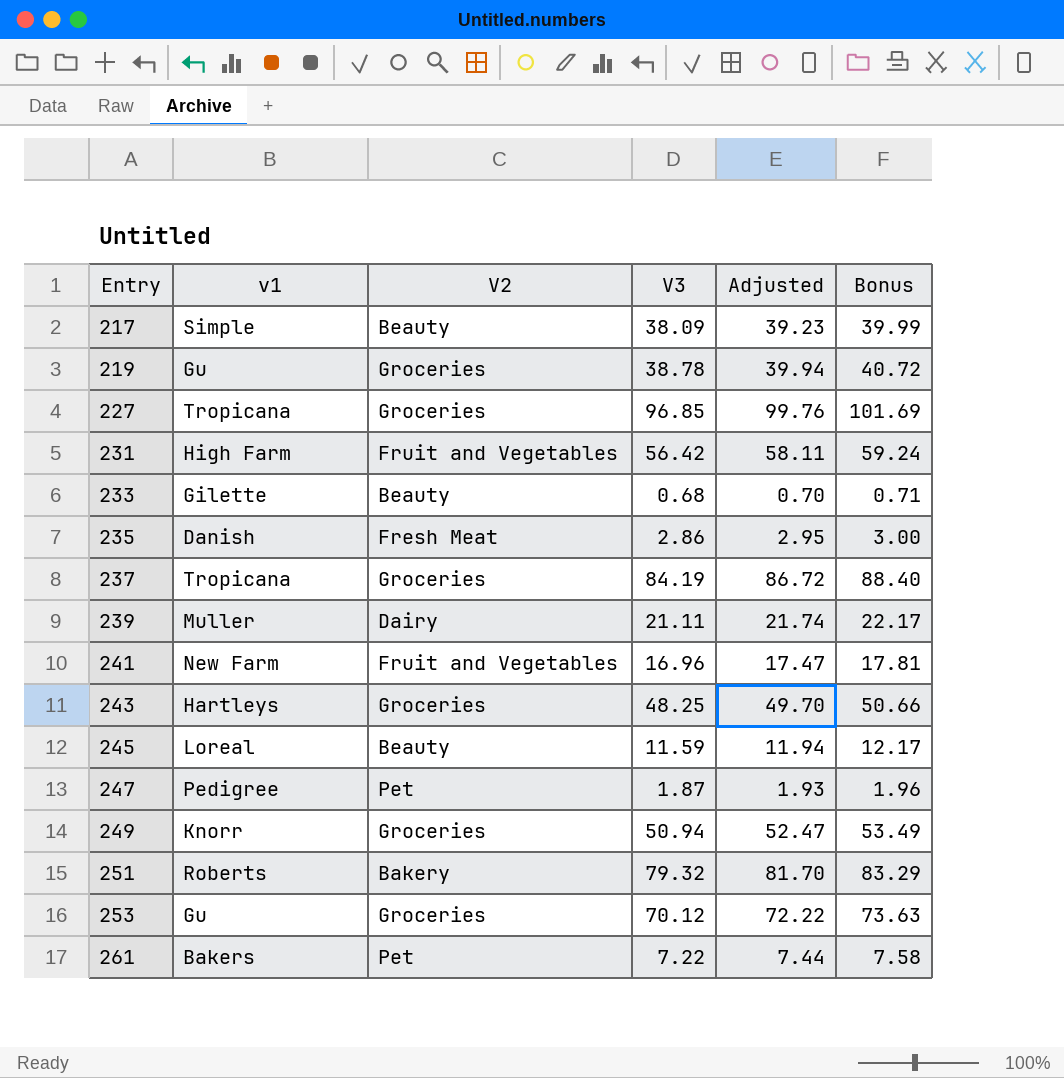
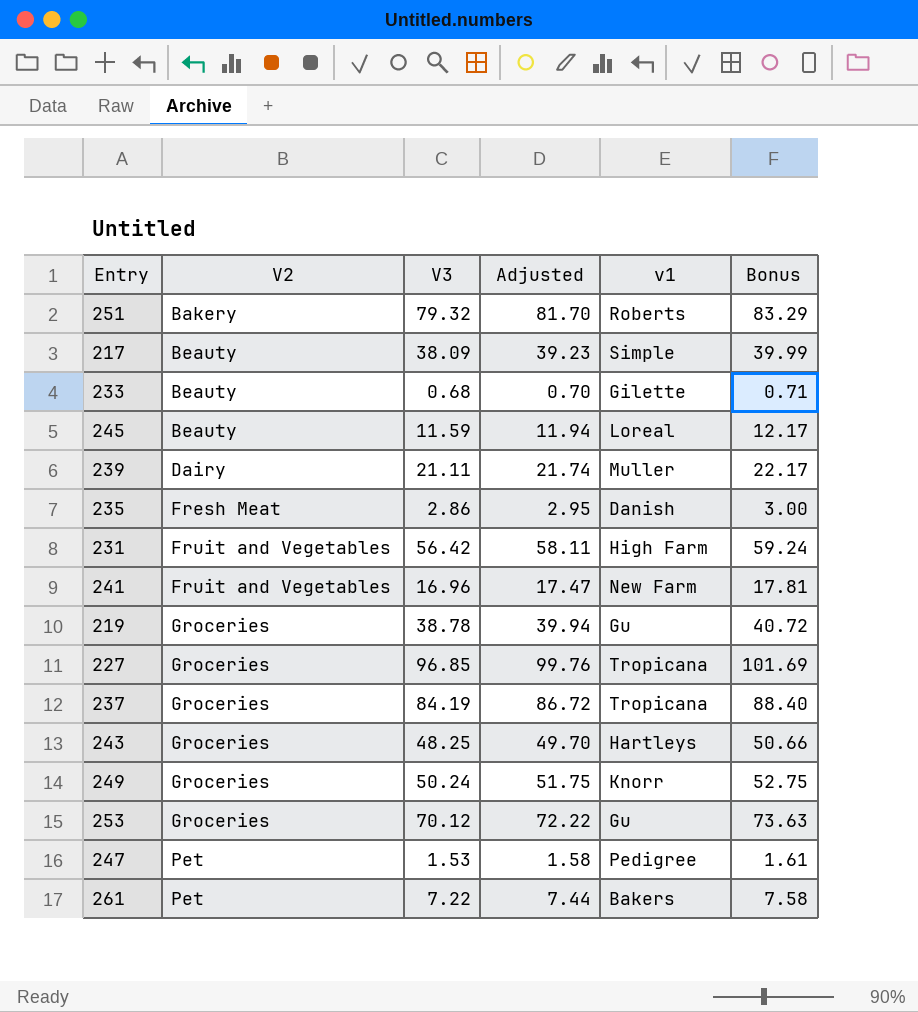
row order: Entry ascending -> V2 ascending
column v1 | position: 2 -> 5
249 | V3: 50.94 -> 50.24
249 | Adjusted: 52.47 -> 51.75
249 | Bonus: 53.49 -> 52.75
247 | V3: 1.87 -> 1.53
247 | Adjusted: 1.93 -> 1.58
247 | Bonus: 1.96 -> 1.61

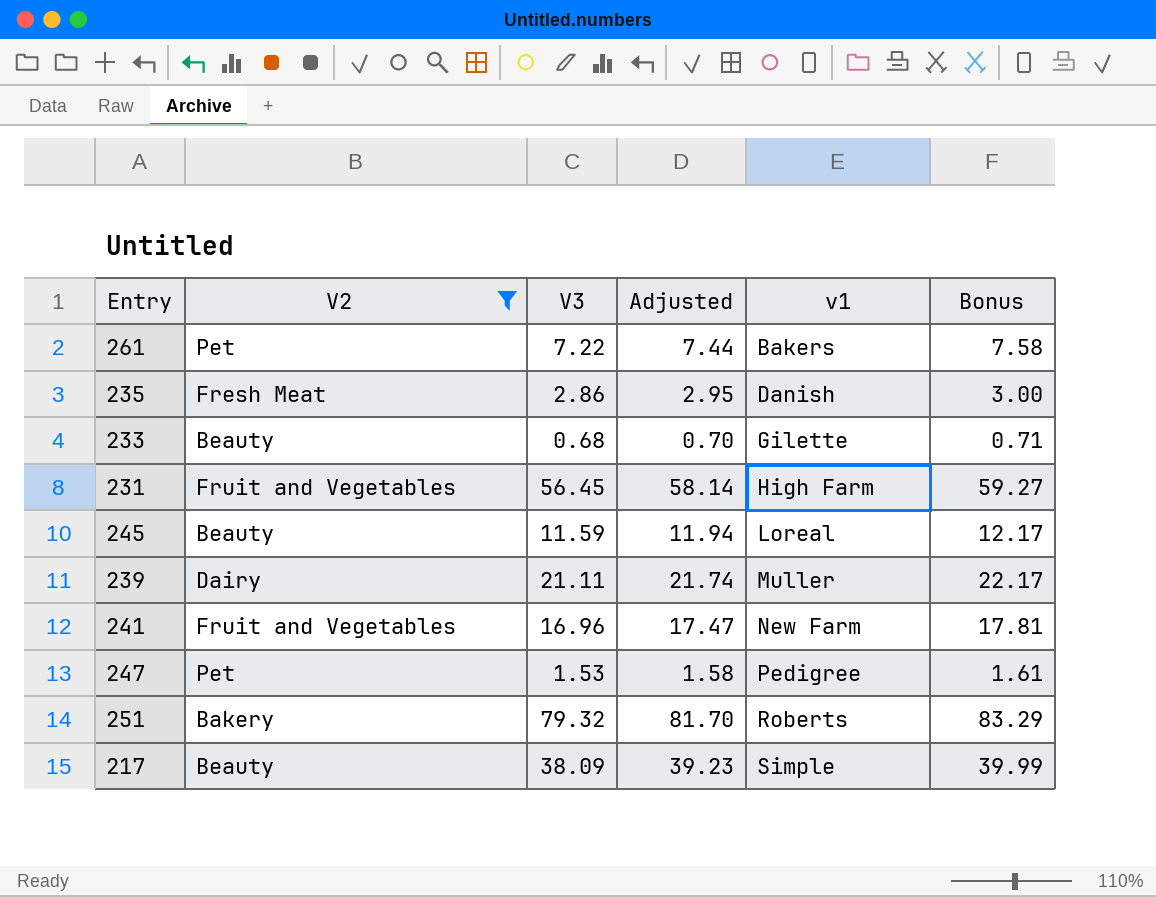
filter: none -> V2 != Groceries
row order: V2 ascending -> v1 ascending
231 | V3: 56.42 -> 56.45
231 | Adjusted: 58.11 -> 58.14
231 | Bonus: 59.24 -> 59.27

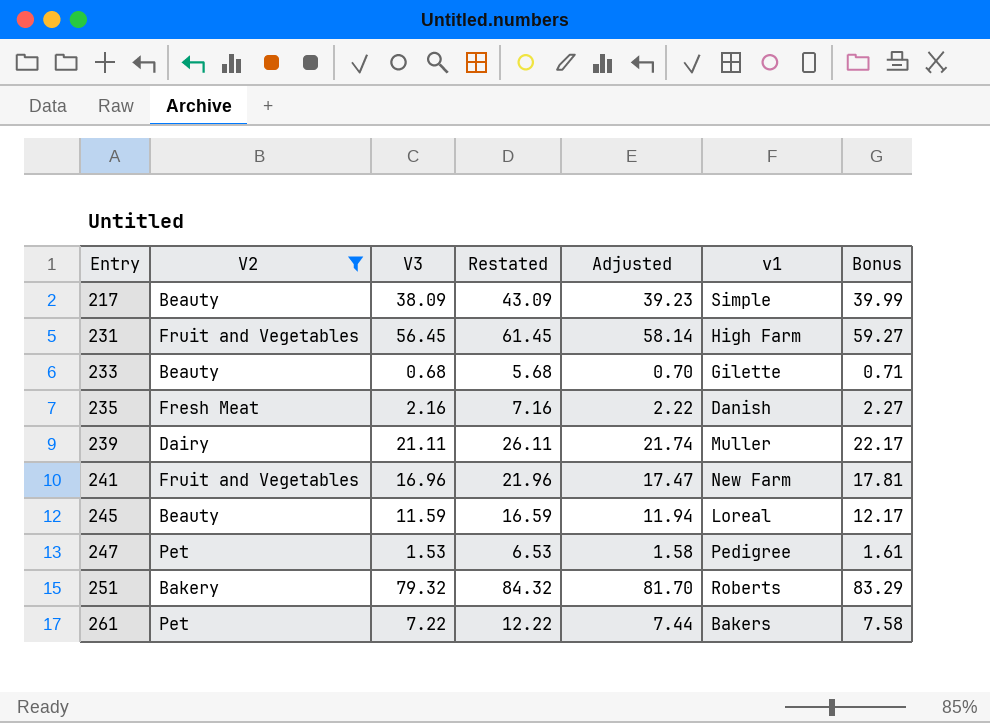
row order: v1 ascending -> Entry ascending
column Restated | formula: none -> [V3] + 5
235 | V3: 2.86 -> 2.16
235 | Adjusted: 2.95 -> 2.22
235 | Bonus: 3.00 -> 2.27

